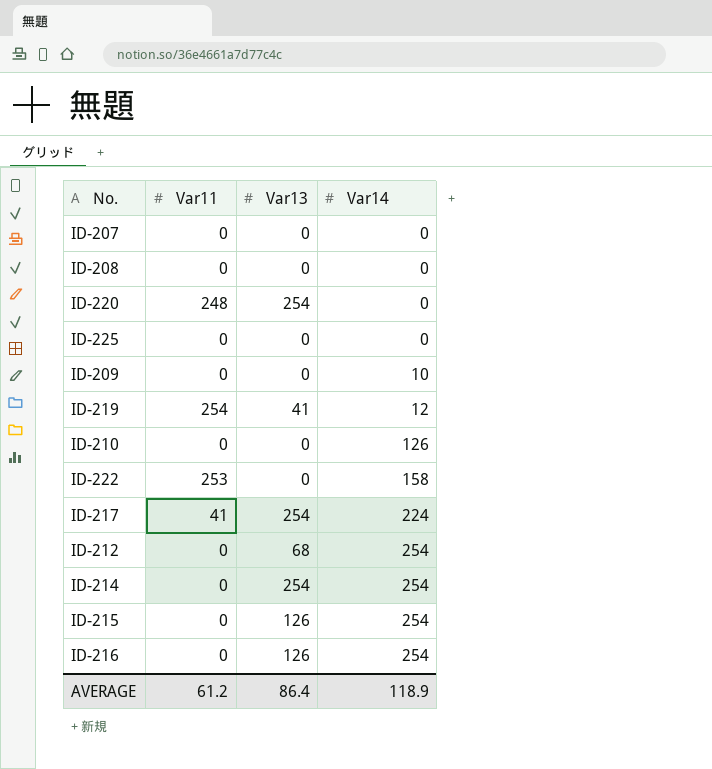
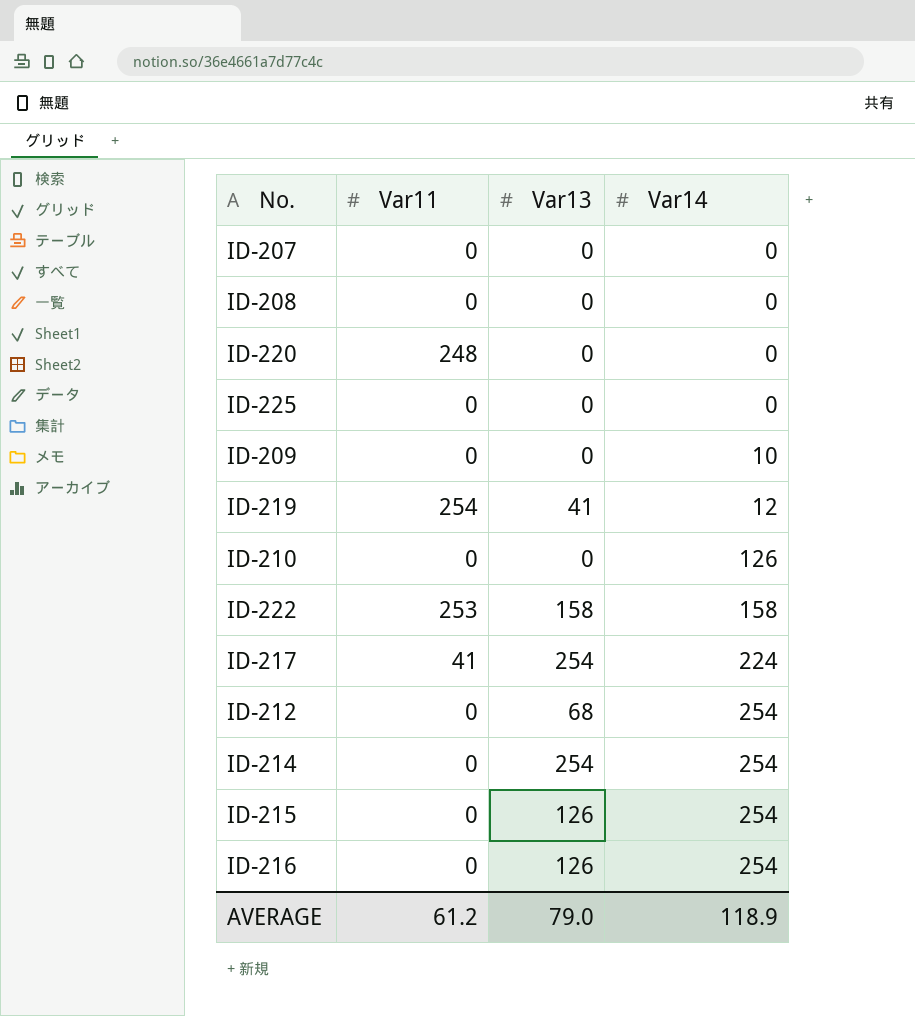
ID-220 | Var13: 254 -> 0
ID-222 | Var13: 0 -> 158
AVERAGE | Var13: 86.4 -> 79.0

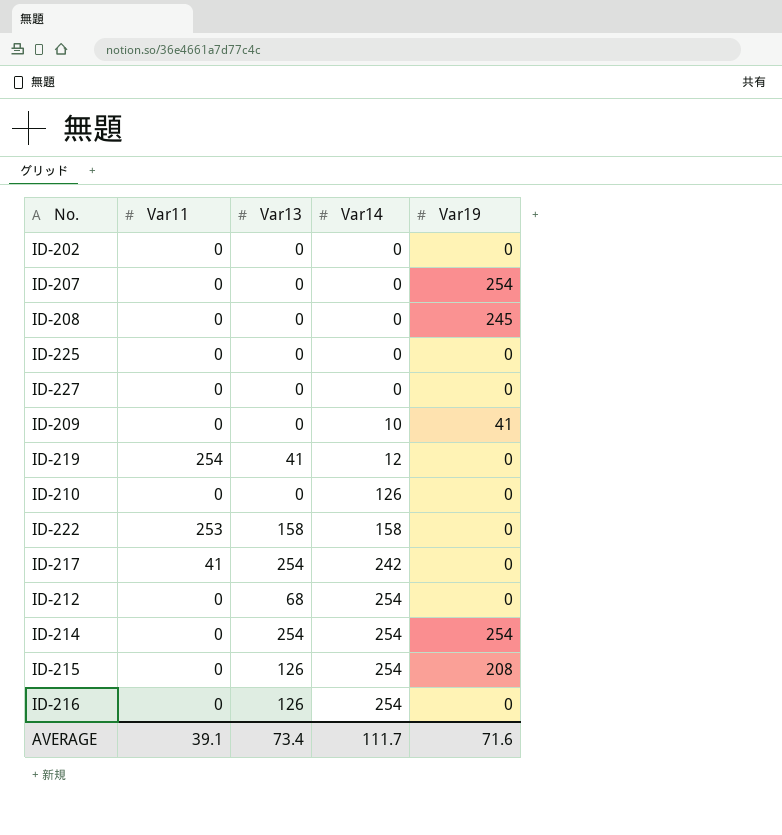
column Var19 | position: none -> 5
row ID-220: 248 | 0 | 0 -> none
row ID-202: none -> 0 | 0 | 0 | 0
row ID-227: none -> 0 | 0 | 0 | 0
ID-217 | Var14: 224 -> 242
AVERAGE | Var11: 61.2 -> 39.1
AVERAGE | Var13: 79.0 -> 73.4
AVERAGE | Var14: 118.9 -> 111.7

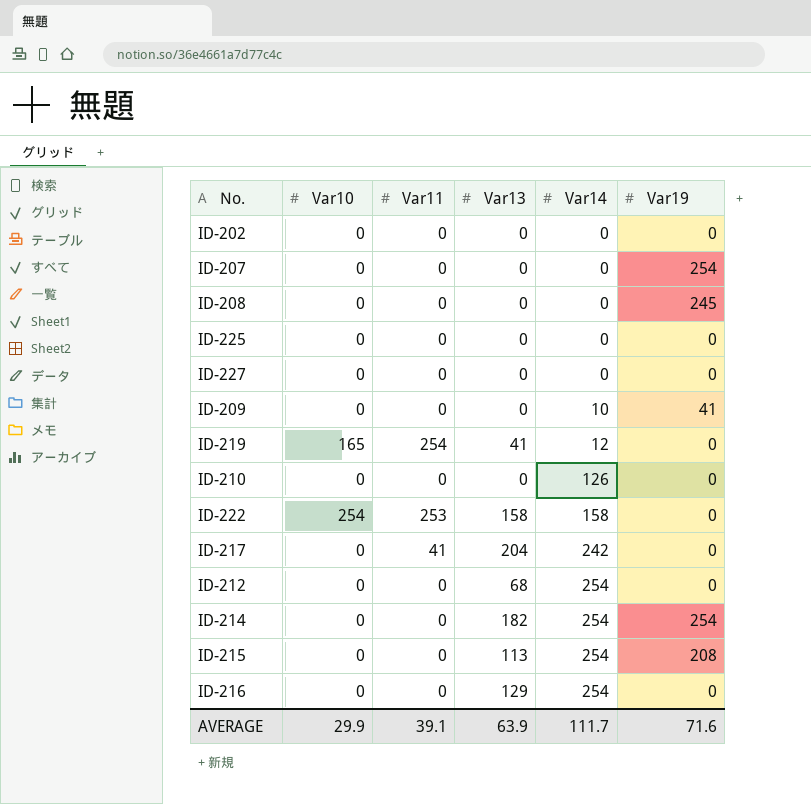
column Var10 | position: none -> 2
ID-217 | Var13: 254 -> 204
ID-214 | Var13: 254 -> 182
ID-215 | Var13: 126 -> 113
ID-216 | Var13: 126 -> 129
AVERAGE | Var13: 73.4 -> 63.9

